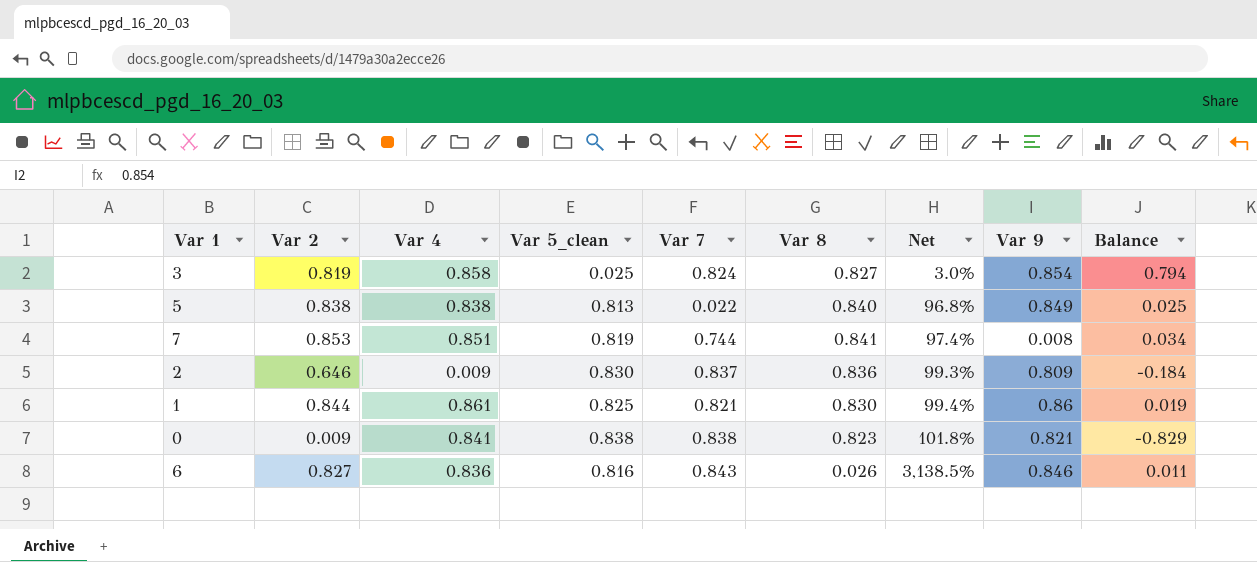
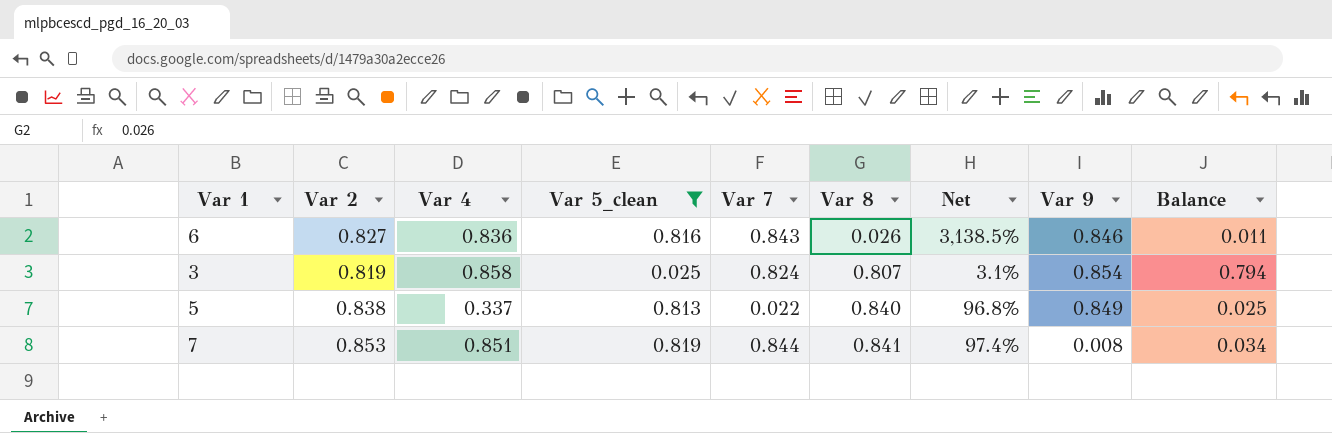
filter: none -> Var 5_clean <= 0.819
row order: Net ascending -> Var 8 ascending
3 | Var 8: 0.827 -> 0.807
3 | Net: 3.0% -> 3.1%
5 | Var 4: 0.838 -> 0.337
7 | Var 7: 0.744 -> 0.844

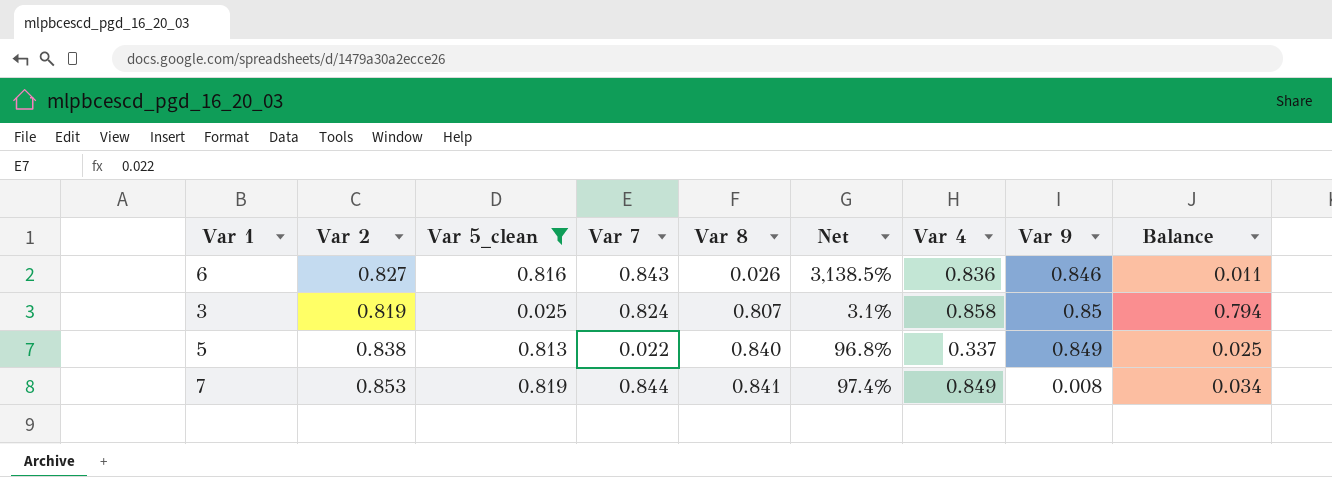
column Var 4 | position: 3 -> 7
3 | Var 9: 0.854 -> 0.85
7 | Var 4: 0.851 -> 0.849

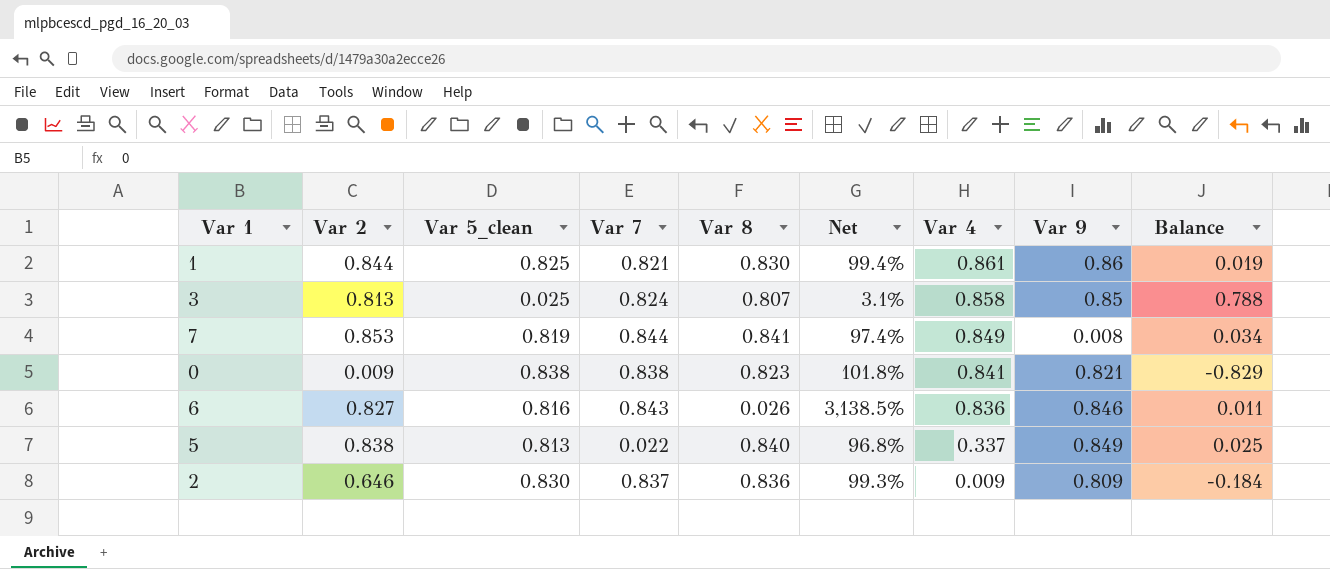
filter: Var 5_clean <= 0.819 -> none
row order: Var 8 ascending -> Var 4 descending
3 | Var 2: 0.819 -> 0.813
3 | Balance: 0.794 -> 0.788

